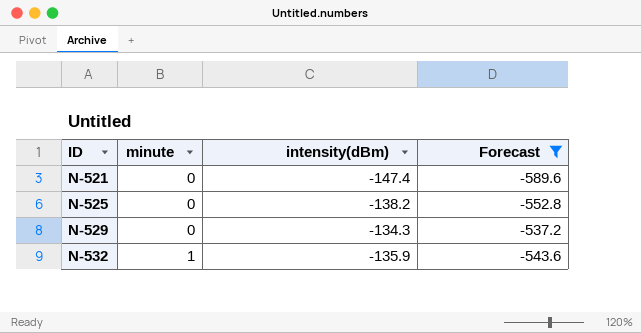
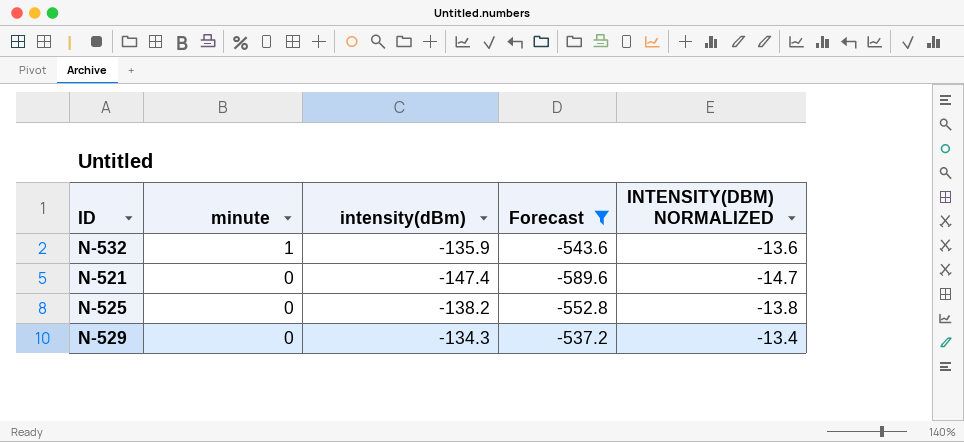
row order: ID ascending -> minute descending
column INTENSITY(DBM) NORMALIZED | formula: none -> [intensity(dBm)] * 0.1

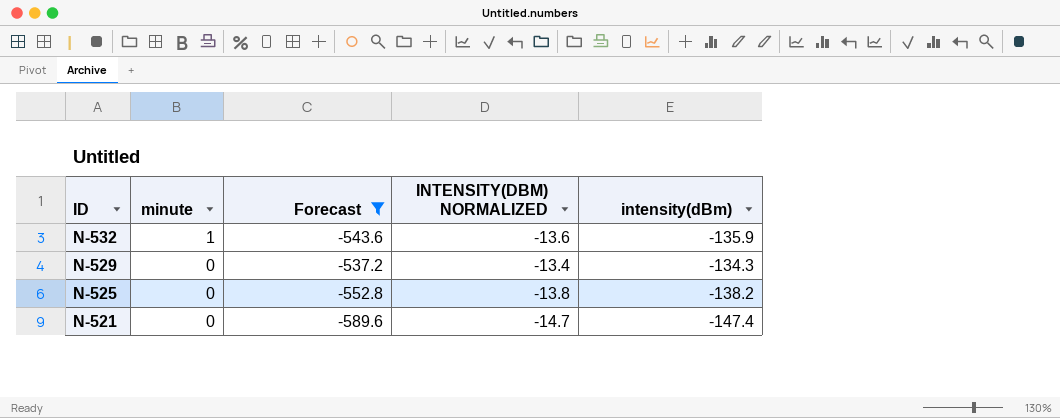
row order: minute descending -> ID descending
column intensity(dBm) | position: 3 -> 5

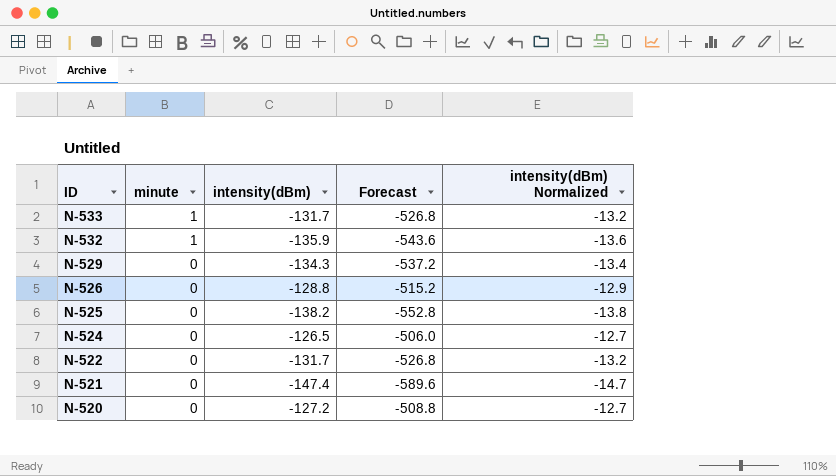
filter: Forecast <= -537.2 -> none
column intensity(dBm) | position: 5 -> 3
column name: INTENSITY(DBM) NORMALIZED -> intensity(dBm) Normalized

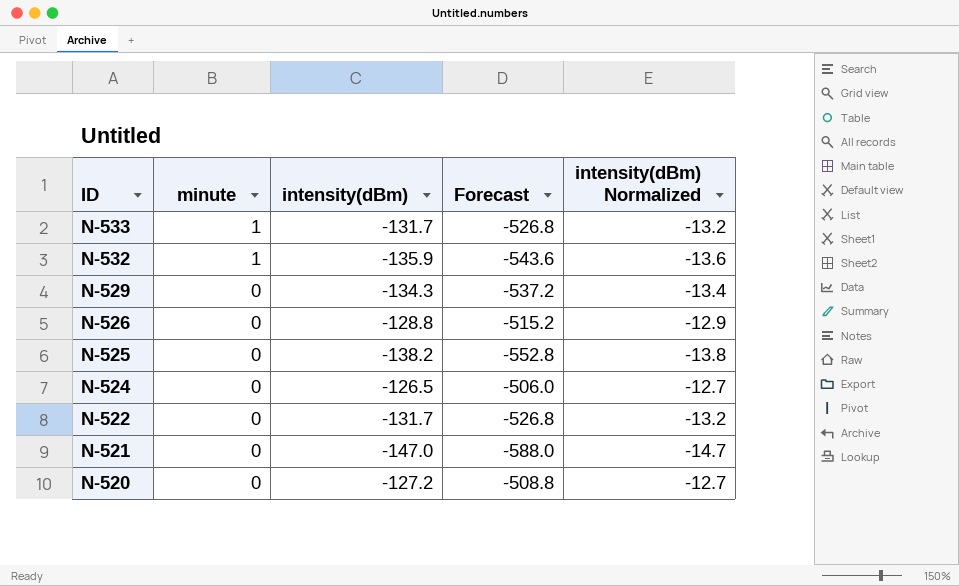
N-521 | intensity(dBm): -147.4 -> -147.0
N-521 | Forecast: -589.6 -> -588.0

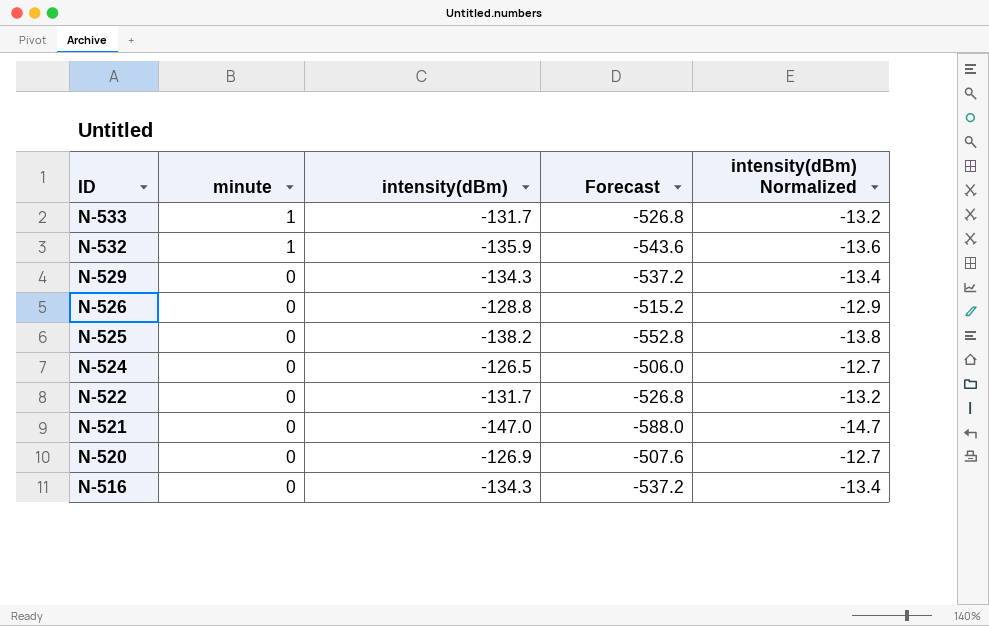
N-520 | intensity(dBm): -127.2 -> -126.9
N-520 | Forecast: -508.8 -> -507.6
row N-516: none -> 0 | -134.3 | -537.2 | -13.4

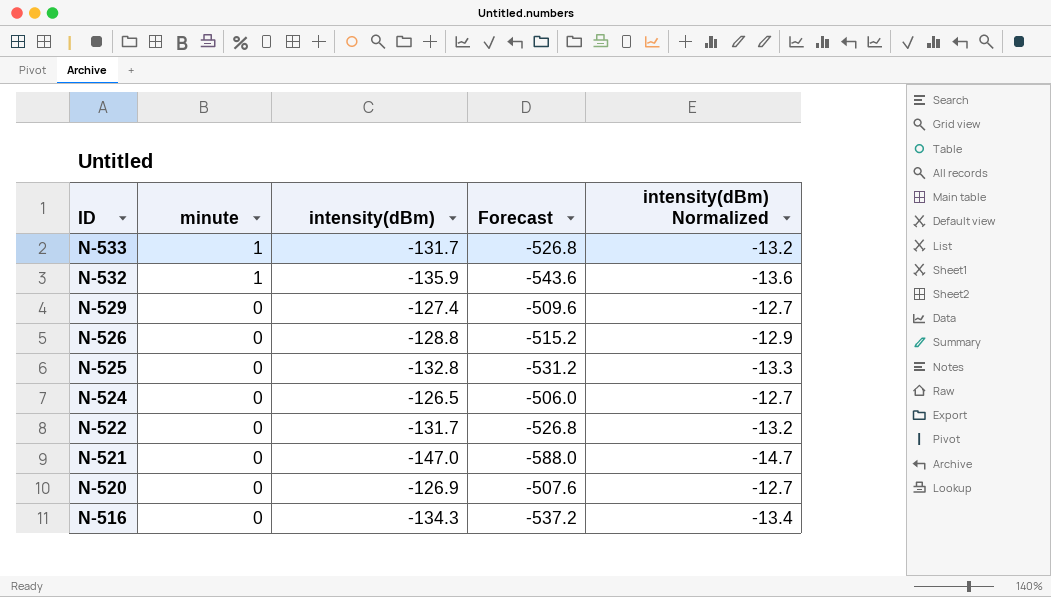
N-529 | intensity(dBm): -134.3 -> -127.4
N-529 | Forecast: -537.2 -> -509.6
N-529 | intensity(dBm) Normalized: -13.4 -> -12.7
N-525 | intensity(dBm): -138.2 -> -132.8
N-525 | Forecast: -552.8 -> -531.2
N-525 | intensity(dBm) Normalized: -13.8 -> -13.3

